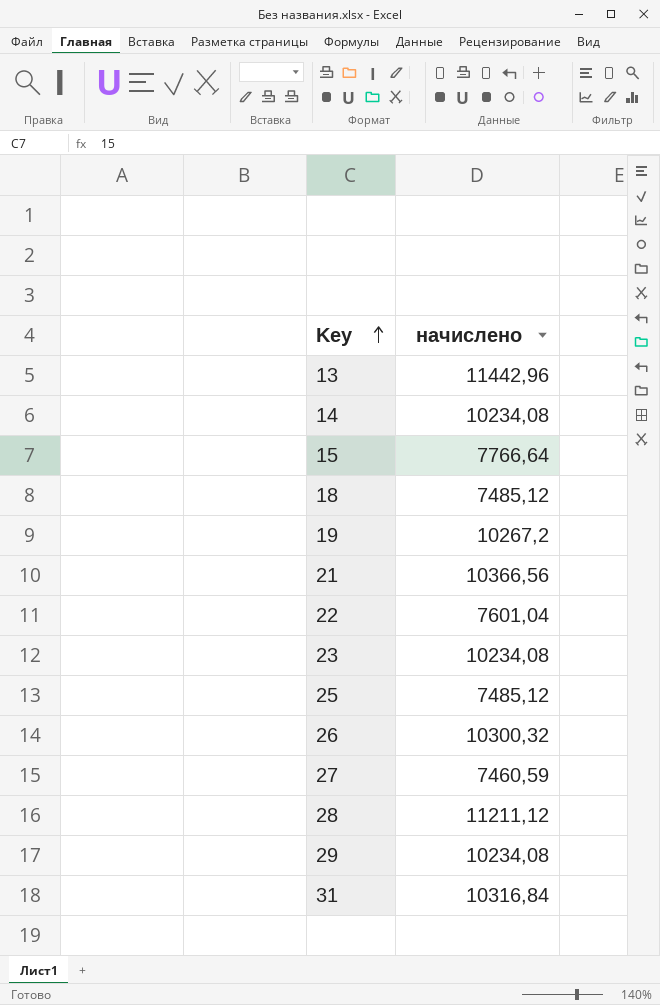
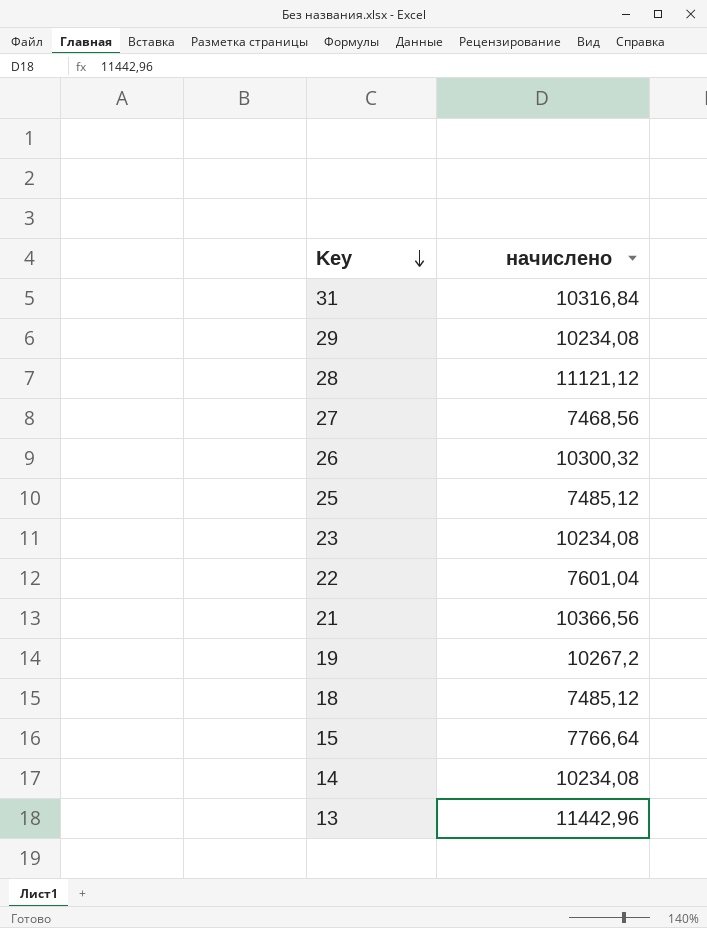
row order: Key ascending -> Key descending
28 | начислено: 11211,12 -> 11121,12
27 | начислено: 7460,59 -> 7468,56

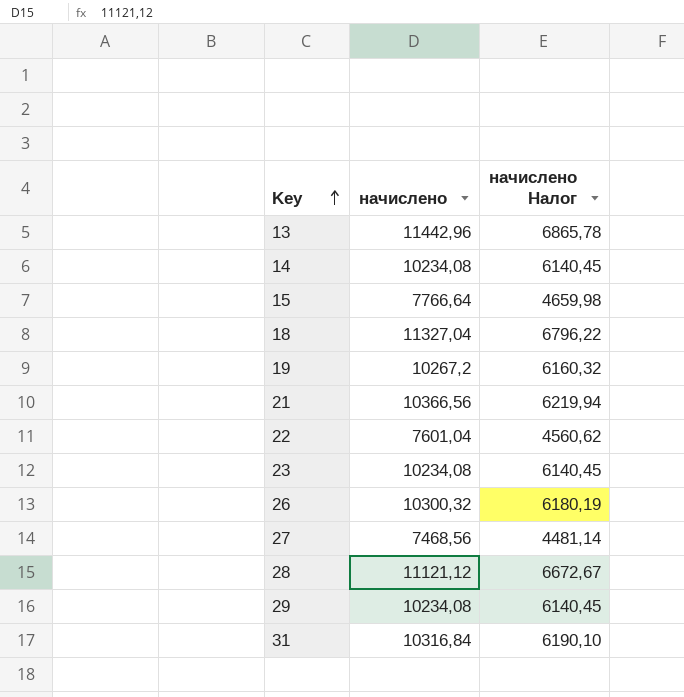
row order: Key descending -> Key ascending
column начислено Налог | formula: none -> [начислено] * 0,6
row 25: 7485,12 -> none
18 | начислено: 7485,12 -> 11327,04

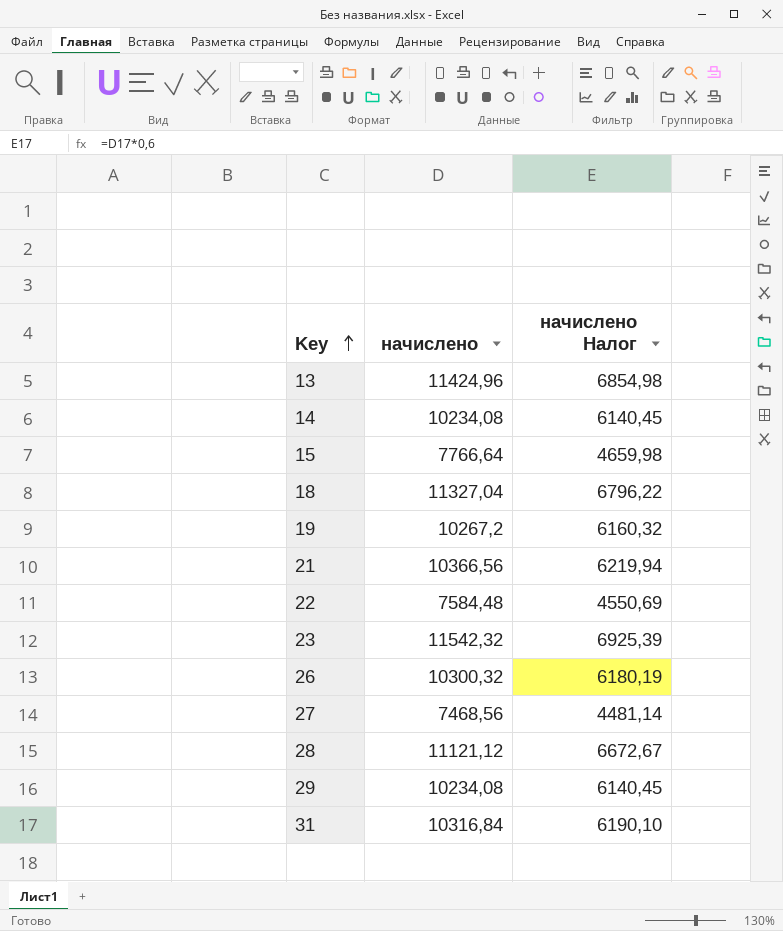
13 | начислено: 11442,96 -> 11424,96
13 | начислено Налог: 6865,78 -> 6854,98
22 | начислено: 7601,04 -> 7584,48
22 | начислено Налог: 4560,62 -> 4550,69
23 | начислено: 10234,08 -> 11542,32
23 | начислено Налог: 6140,45 -> 6925,39

